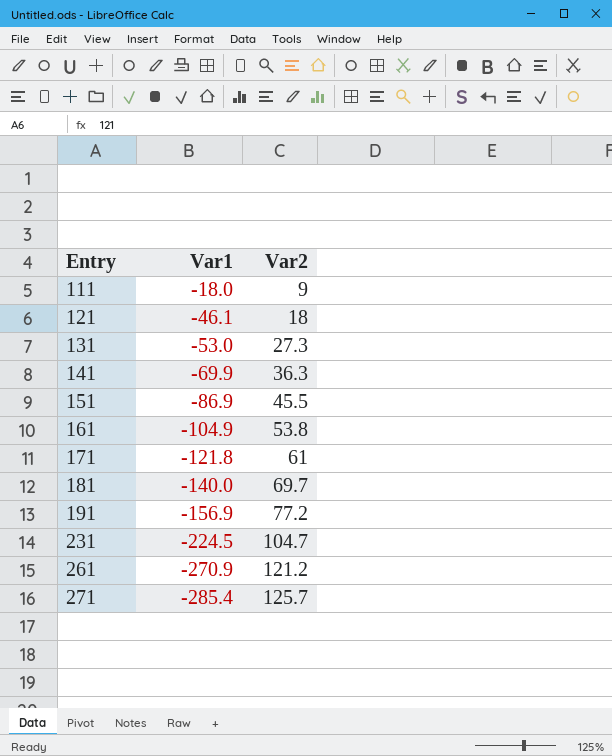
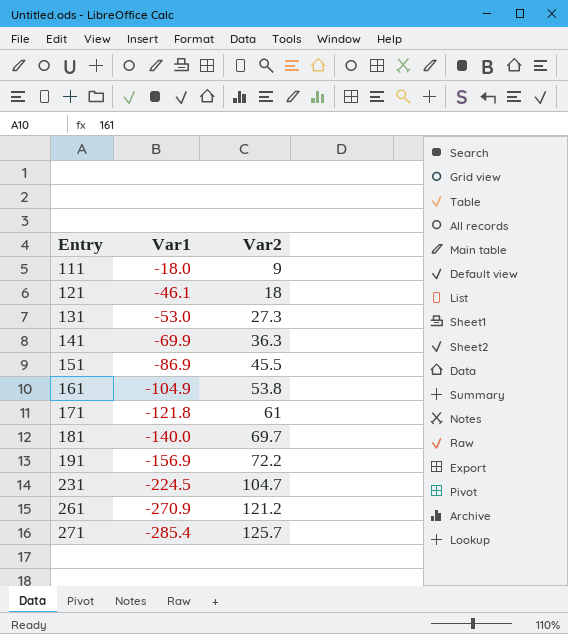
191 | Var2: 77.2 -> 72.2

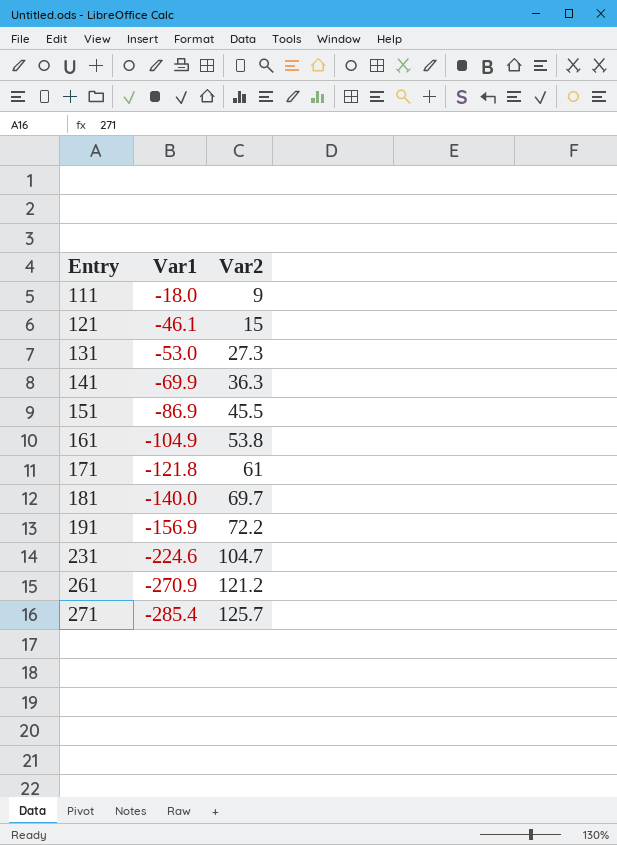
121 | Var2: 18 -> 15
231 | Var1: -224.5 -> -224.6

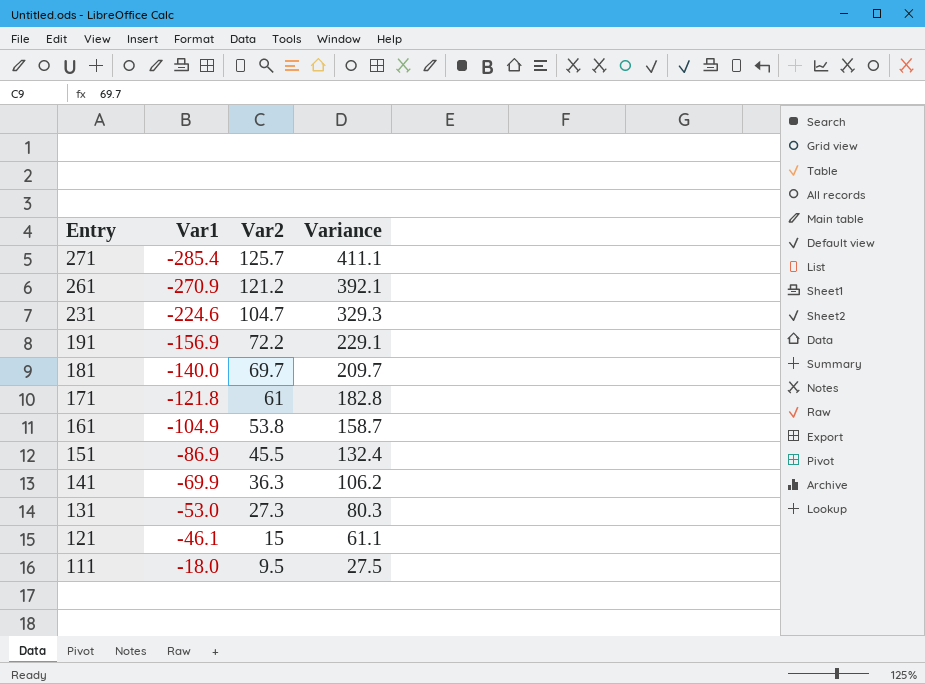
row order: Entry ascending -> Entry descending
column Variance | formula: none -> [Var2] - [Var1]
111 | Var2: 9 -> 9.5

